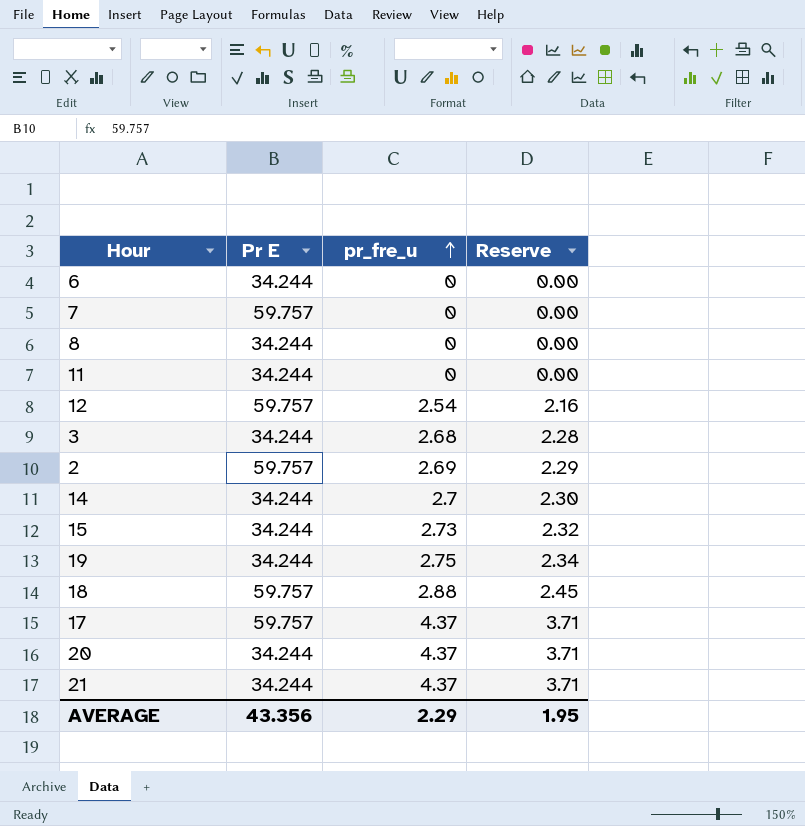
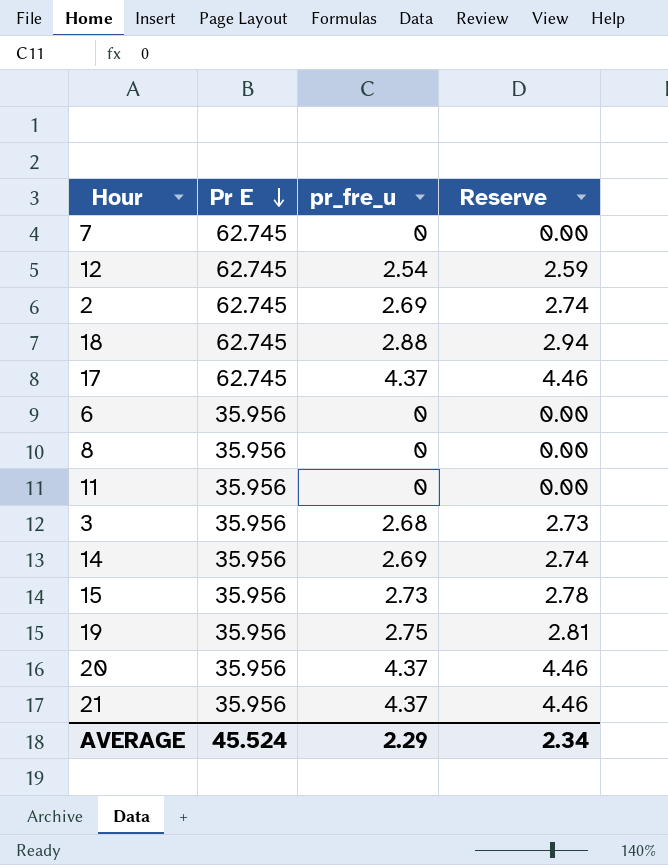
row order: pr_fre_u ascending -> Pr E descending
column Reserve | formula: [pr_fre_u] * 0.85 -> [pr_fre_u] * 1.02
7 | Pr E: 59.757 -> 62.745
12 | Pr E: 59.757 -> 62.745
2 | Pr E: 59.757 -> 62.745
18 | Pr E: 59.757 -> 62.745
17 | Pr E: 59.757 -> 62.745
6 | Pr E: 34.244 -> 35.956
8 | Pr E: 34.244 -> 35.956
11 | Pr E: 34.244 -> 35.956
3 | Pr E: 34.244 -> 35.956
14 | Pr E: 34.244 -> 35.956
14 | pr_fre_u: 2.7 -> 2.69
15 | Pr E: 34.244 -> 35.956
19 | Pr E: 34.244 -> 35.956
20 | Pr E: 34.244 -> 35.956
21 | Pr E: 34.244 -> 35.956
AVERAGE | Pr E: 43.356 -> 45.524
AVERAGE | Reserve: 1.95 -> 2.34

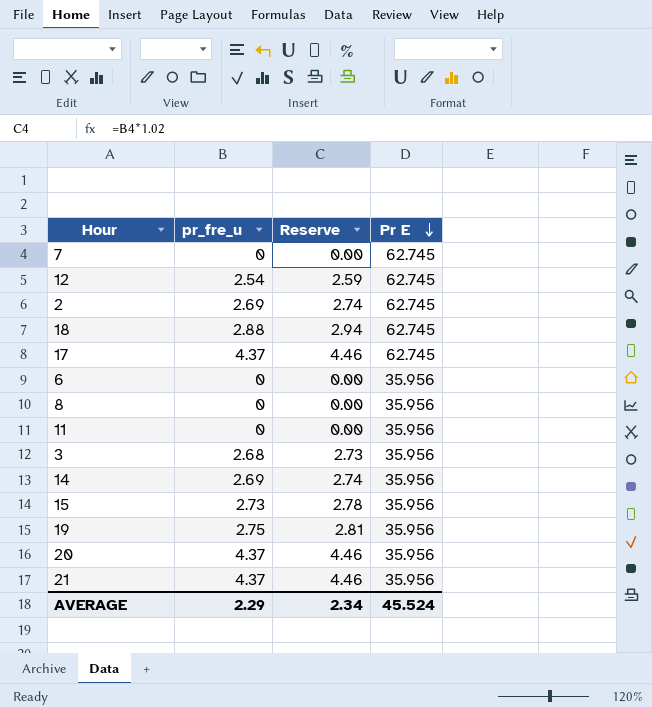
column Pr E | position: 2 -> 4

